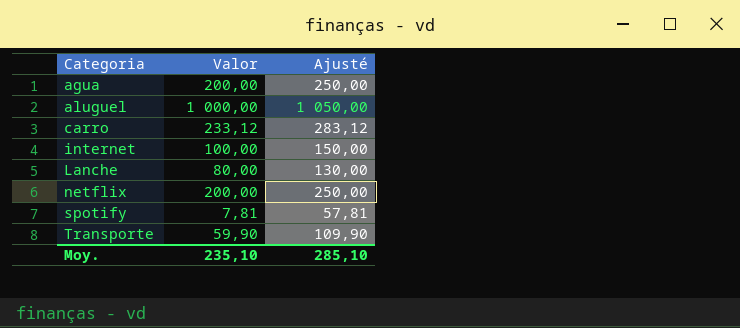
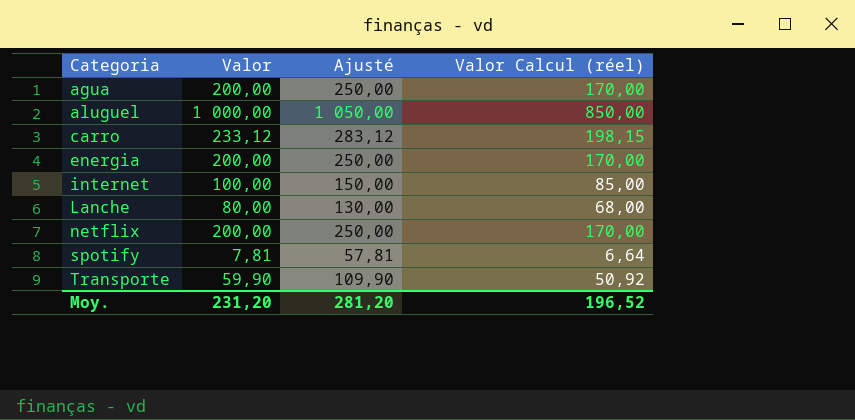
column Valor Calcul (réel) | formula: none -> [Valor] * 0,85
row energia: none -> 200,00 | 250,00 | 170,00
Moy. | Valor: 235,10 -> 231,20
Moy. | Ajusté: 285,10 -> 281,20

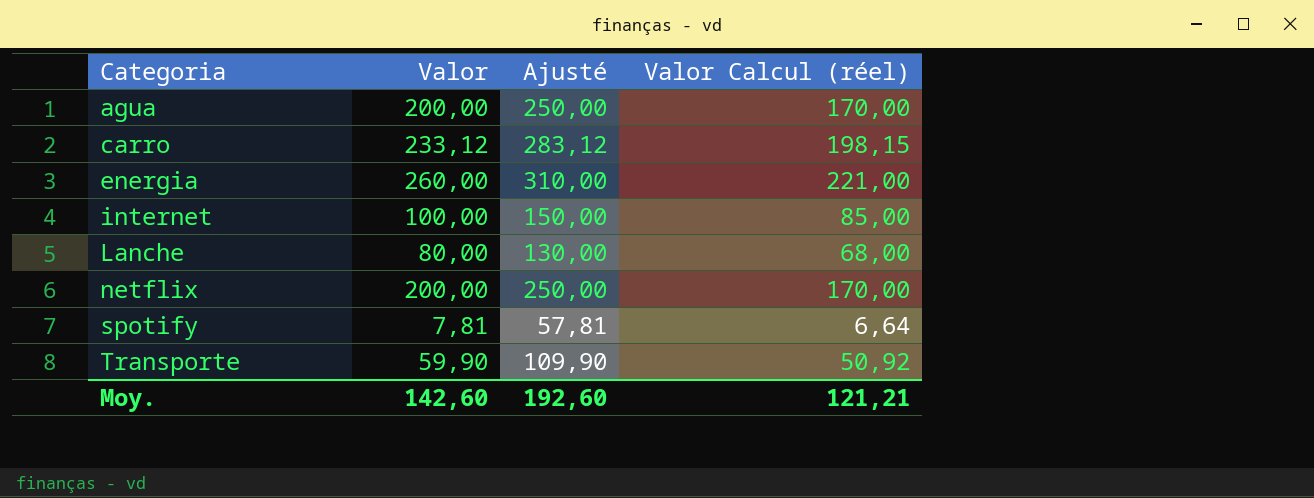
row aluguel: 1 000,00 | 1 050,00 | 850,00 -> none
energia | Valor: 200,00 -> 260,00
energia | Ajusté: 250,00 -> 310,00
energia | Valor Calcul (réel): 170,00 -> 221,00
Moy. | Valor: 231,20 -> 142,60
Moy. | Ajusté: 281,20 -> 192,60
Moy. | Valor Calcul (réel): 196,52 -> 121,21

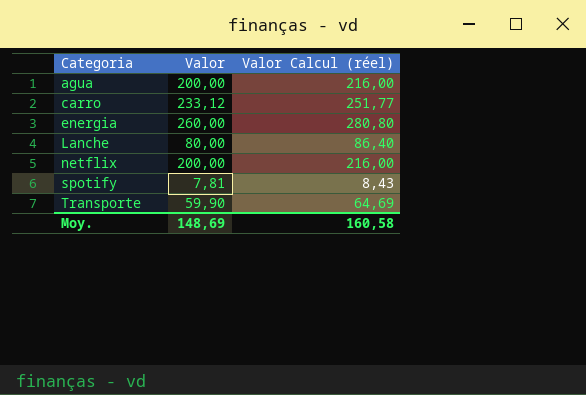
column Ajusté | formula: [Valor] + 50 -> none
column Valor Calcul (réel) | formula: [Valor] * 0,85 -> [Valor] * 1,08
row internet: 100,00 | 150,00 | 85,00 -> none
Moy. | Valor: 142,60 -> 148,69
Moy. | Valor Calcul (réel): 121,21 -> 160,58

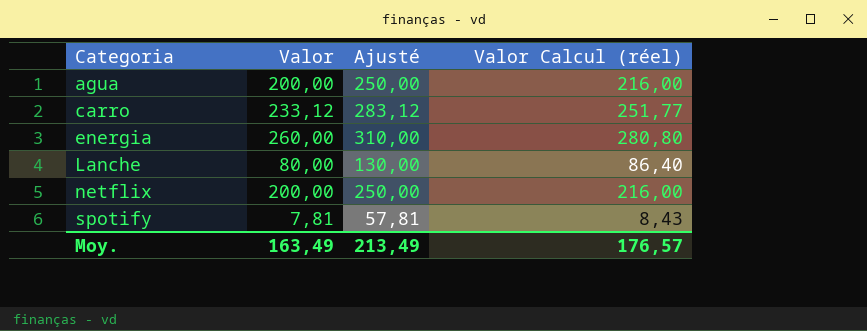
column Ajusté | formula: none -> [Valor] + 50
row Transporte: 59,90 | 64,69 -> none
Moy. | Valor: 148,69 -> 163,49
Moy. | Valor Calcul (réel): 160,58 -> 176,57

